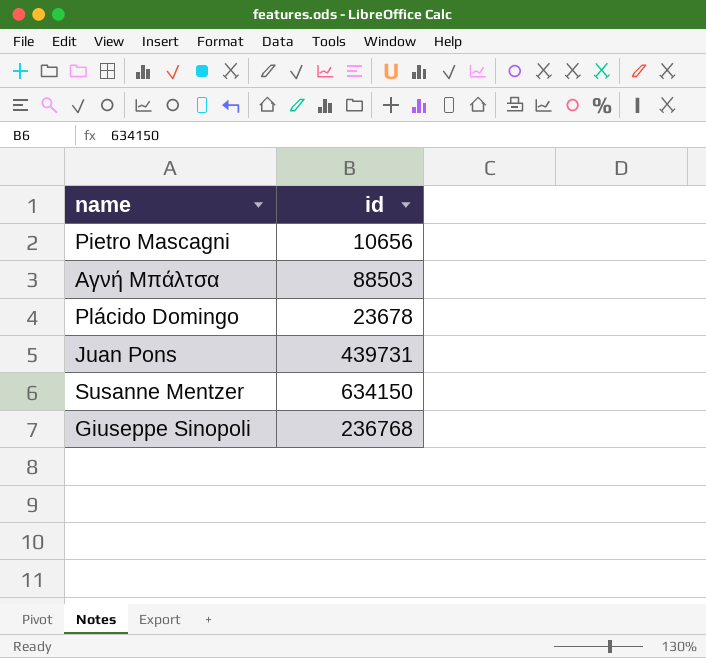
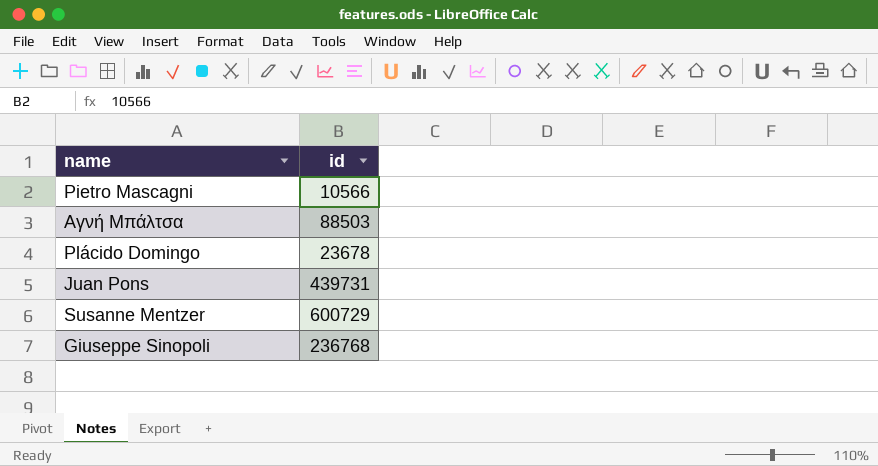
Pietro Mascagni | id: 10656 -> 10566
Susanne Mentzer | id: 634150 -> 600729

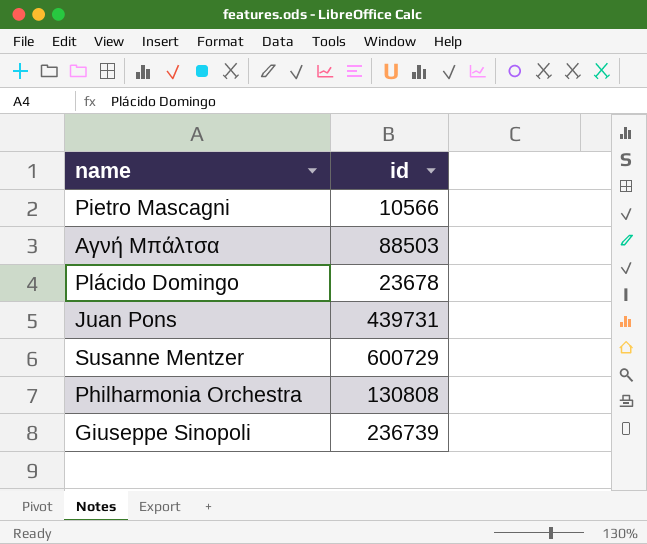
row Philharmonia Orchestra: none -> 130808
Giuseppe Sinopoli | id: 236768 -> 236739

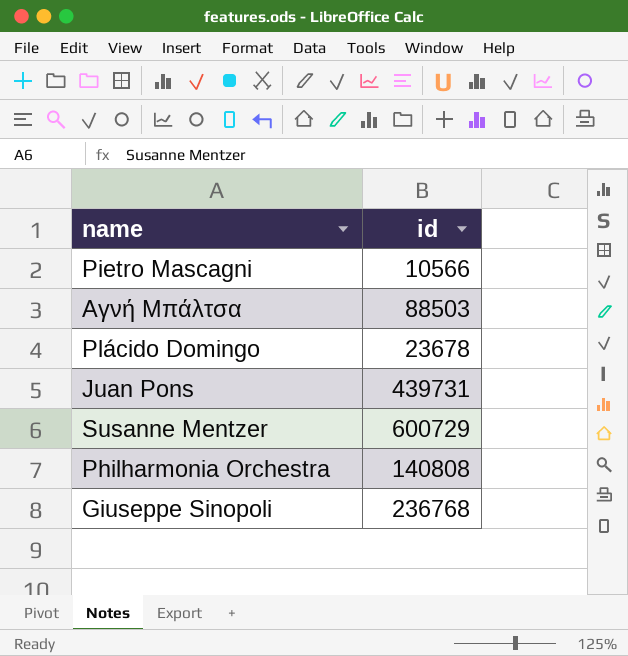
Philharmonia Orchestra | id: 130808 -> 140808
Giuseppe Sinopoli | id: 236739 -> 236768

